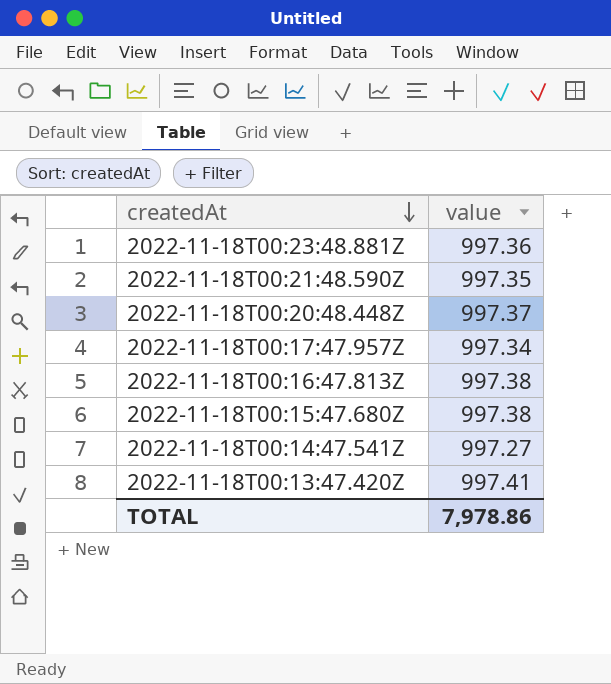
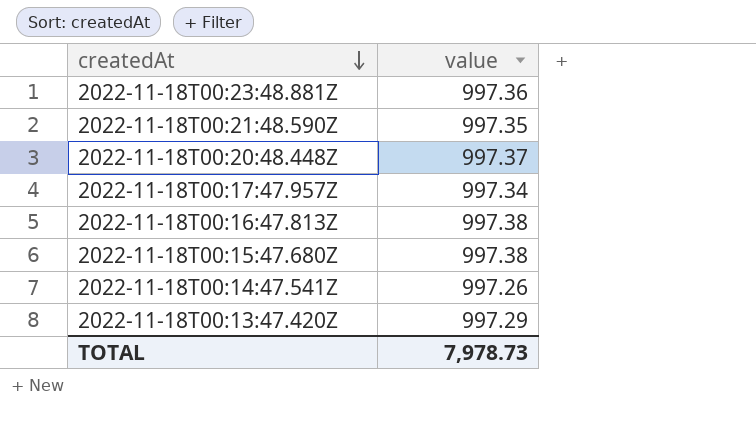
2022-11-18T00:14:47.541Z | value: 997.27 -> 997.26
2022-11-18T00:13:47.420Z | value: 997.41 -> 997.29
TOTAL | value: 7,978.86 -> 7,978.73

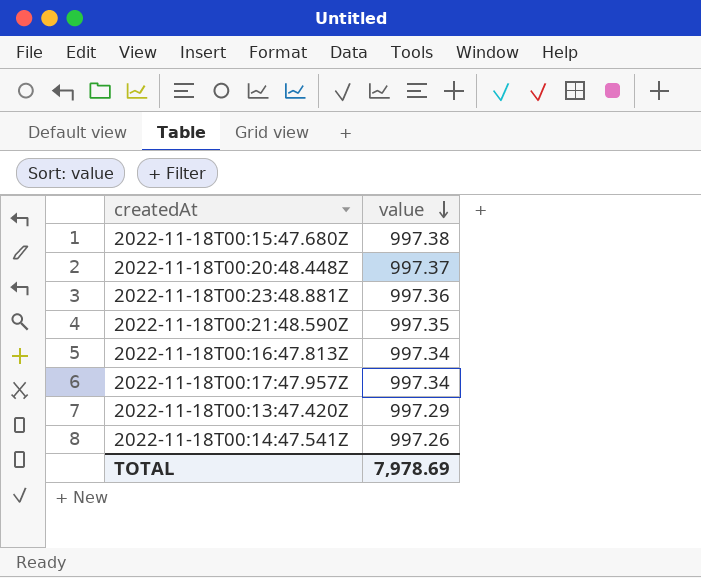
row order: createdAt descending -> value descending
2022-11-18T00:16:47.813Z | value: 997.38 -> 997.34
TOTAL | value: 7,978.73 -> 7,978.69

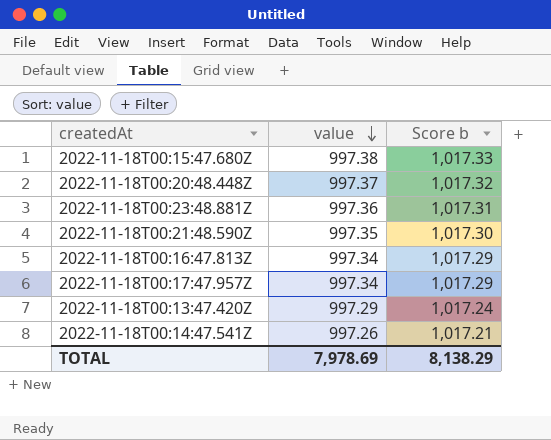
column Score b | formula: none -> [value] * 1.02

